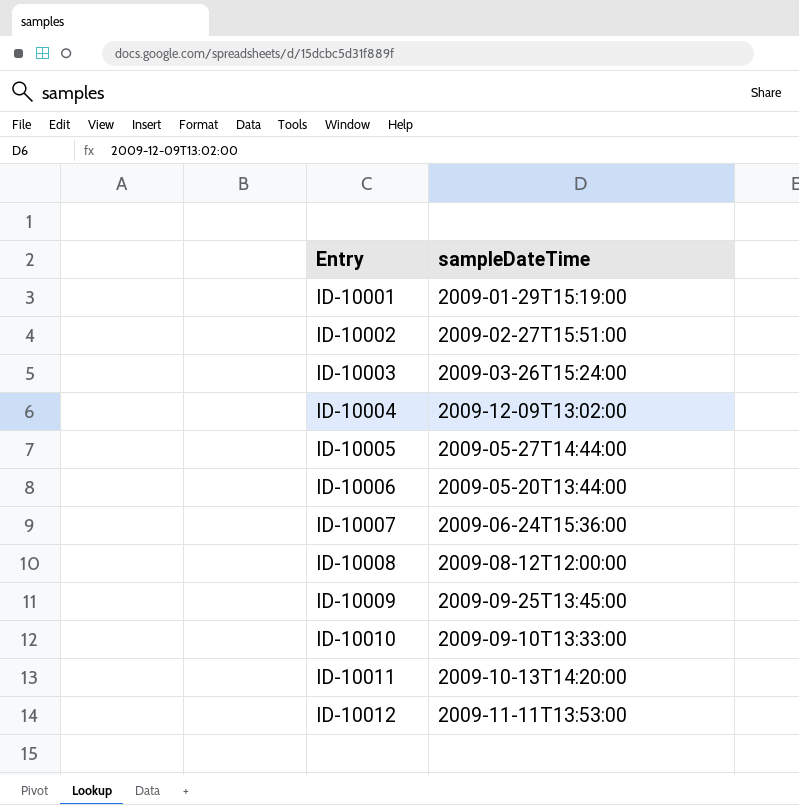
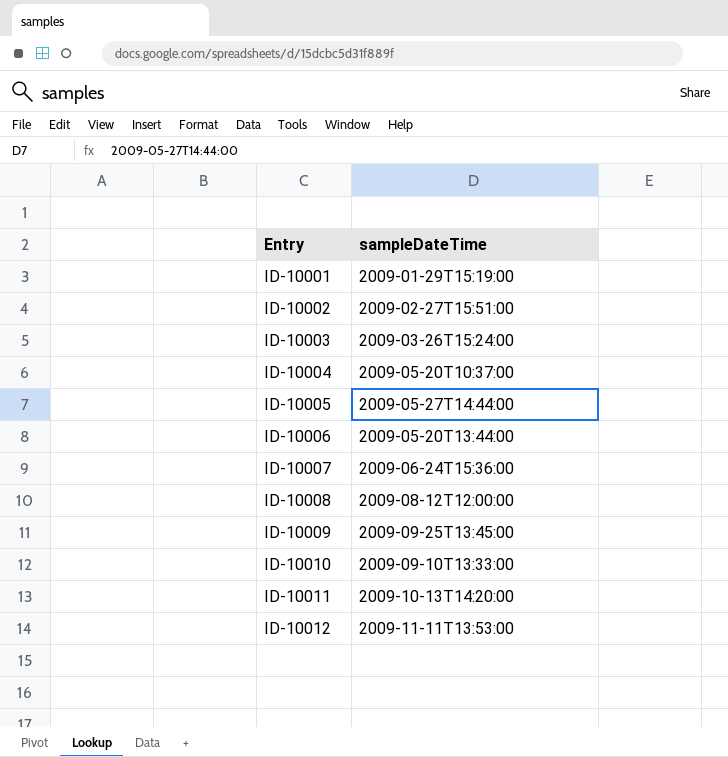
ID-10004 | sampleDateTime: 2009-12-09T13:02:00 -> 2009-05-20T10:37:00

